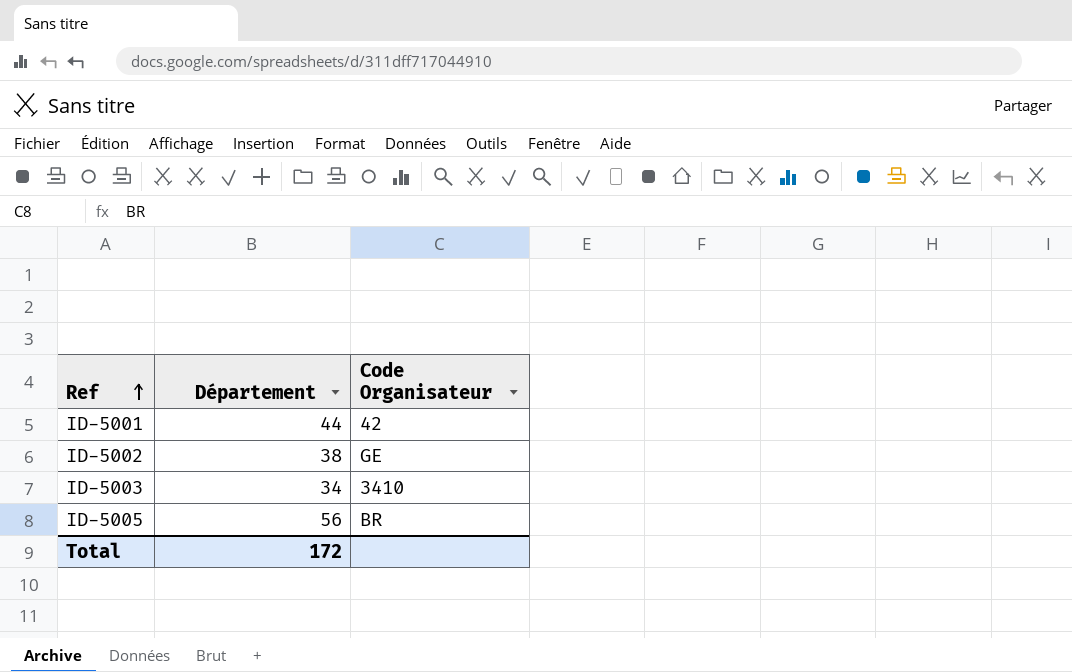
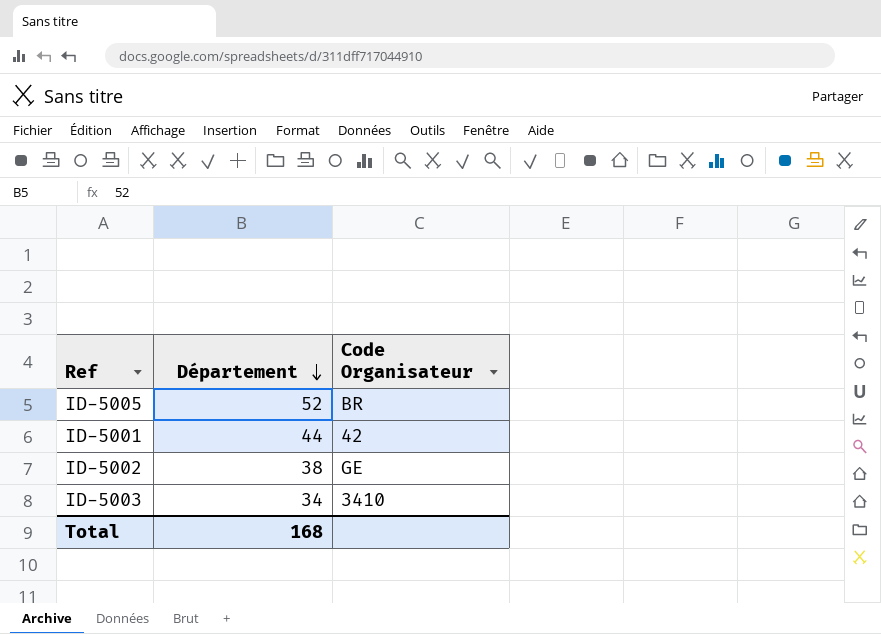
row order: Ref ascending -> Département descending
ID-5005 | Département: 56 -> 52
Total | Département: 172 -> 168

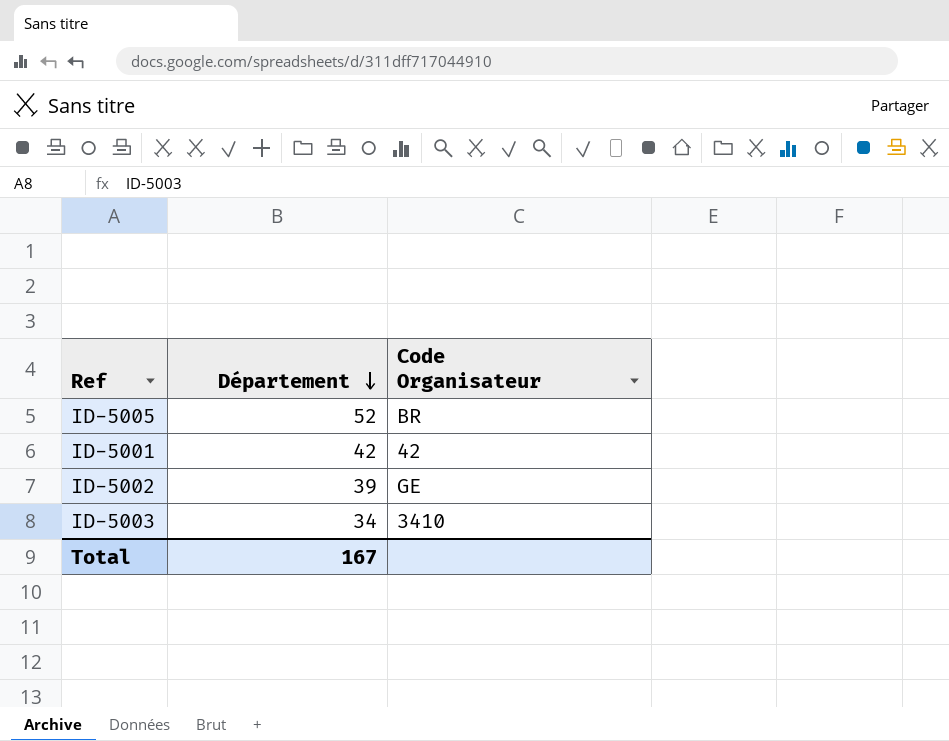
ID-5001 | Département: 44 -> 42
ID-5002 | Département: 38 -> 39
Total | Département: 168 -> 167

